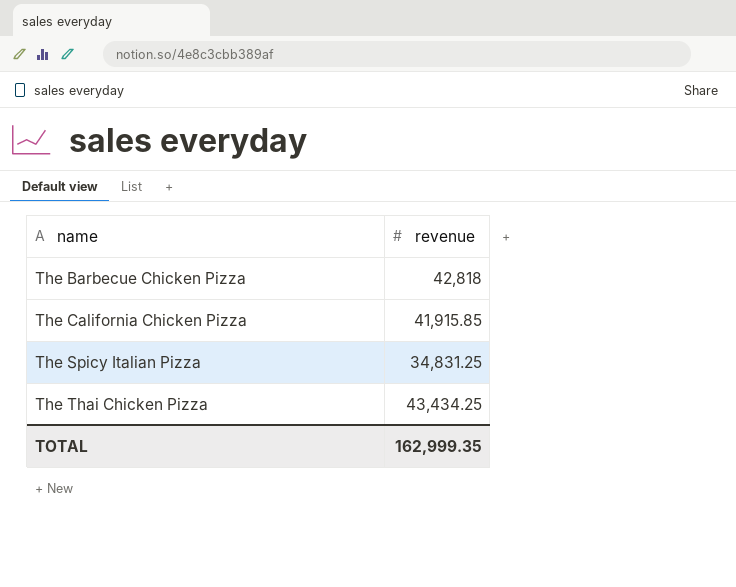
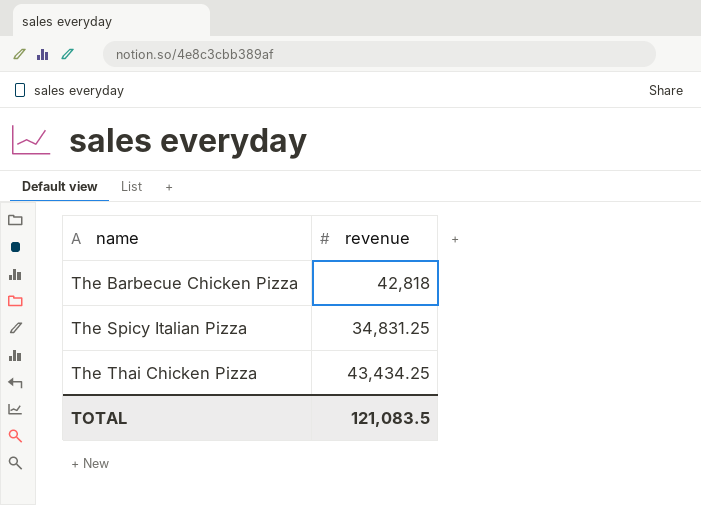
row The California Chicken Pizza: 41,915.85 -> none
TOTAL | revenue: 162,999.35 -> 121,083.5

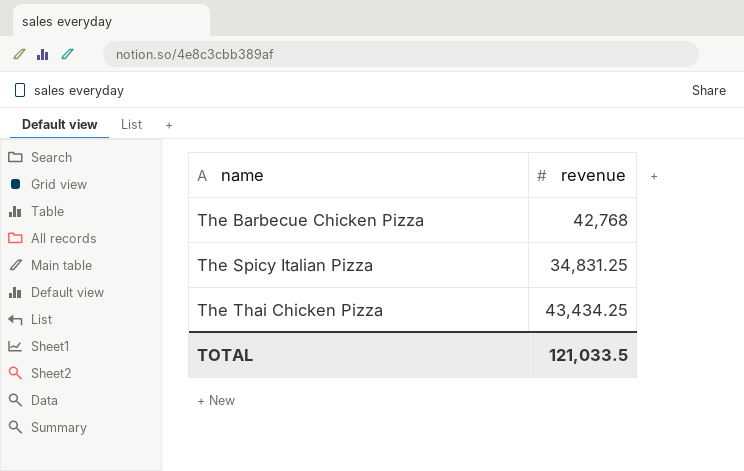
The Barbecue Chicken Pizza | revenue: 42,818 -> 42,768
TOTAL | revenue: 121,083.5 -> 121,033.5

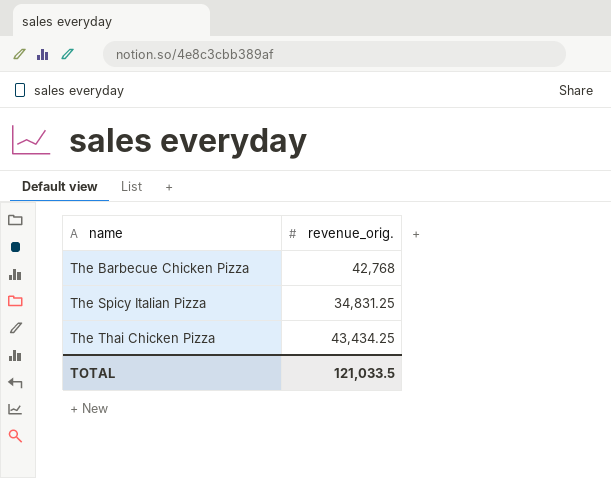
column name: revenue -> revenue_orig.

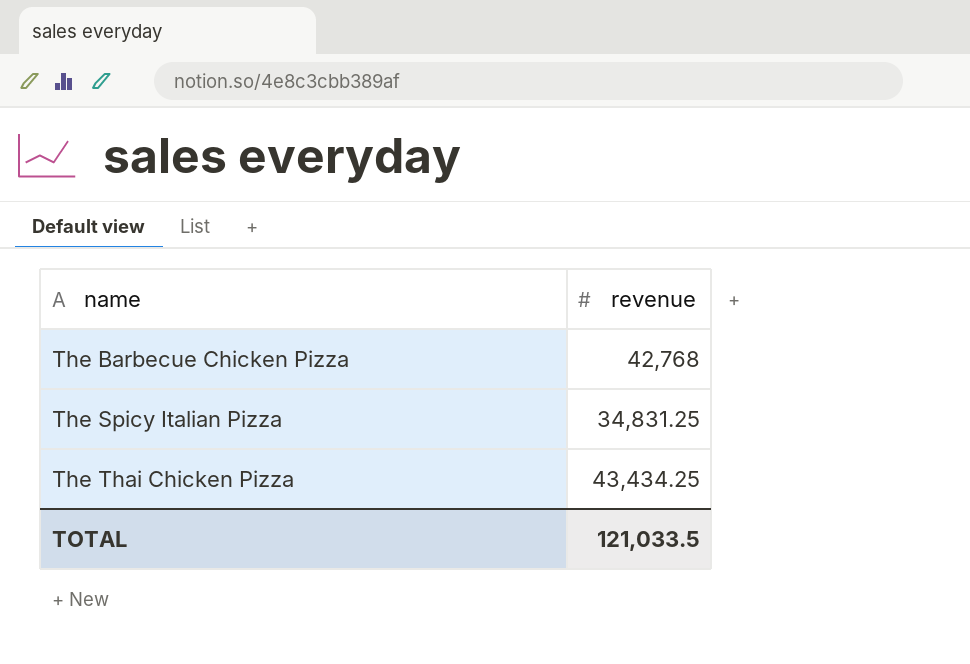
column name: revenue_orig. -> revenue

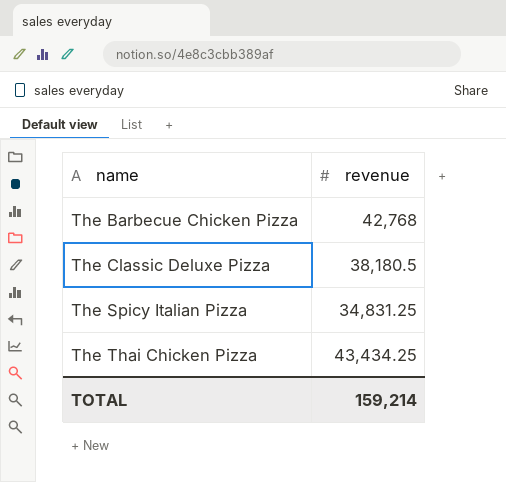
row The Classic Deluxe Pizza: none -> 38,180.5
TOTAL | revenue: 121,033.5 -> 159,214

